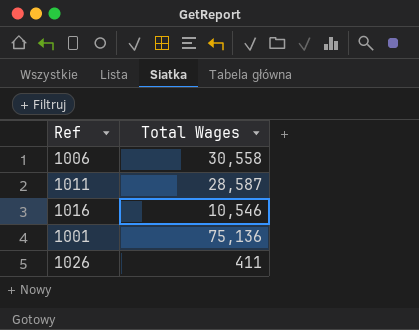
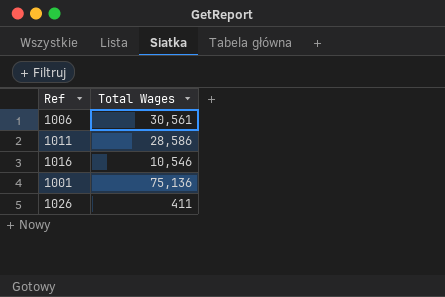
1006 | Total Wages: 30,558 -> 30,561
1011 | Total Wages: 28,587 -> 28,586

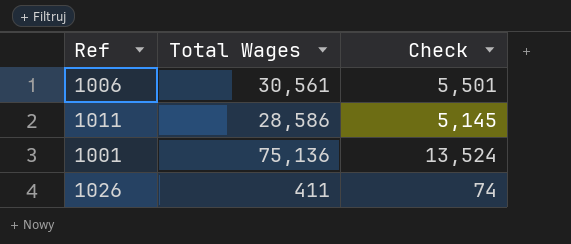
column Check | formula: none -> [Total Wages] * 0.18
row 1016: 10,546 -> none

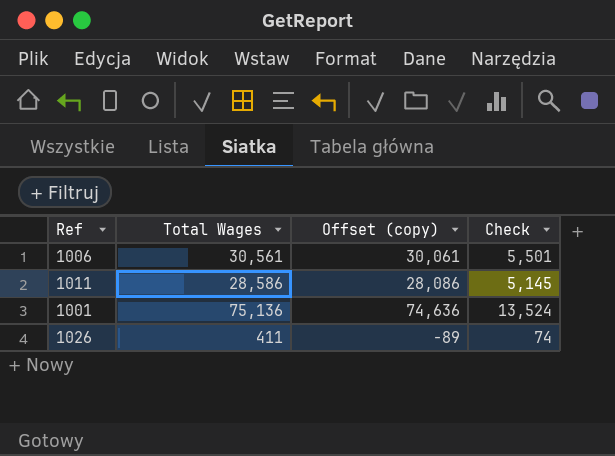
column Offset (copy) | formula: none -> [Total Wages] - 500

